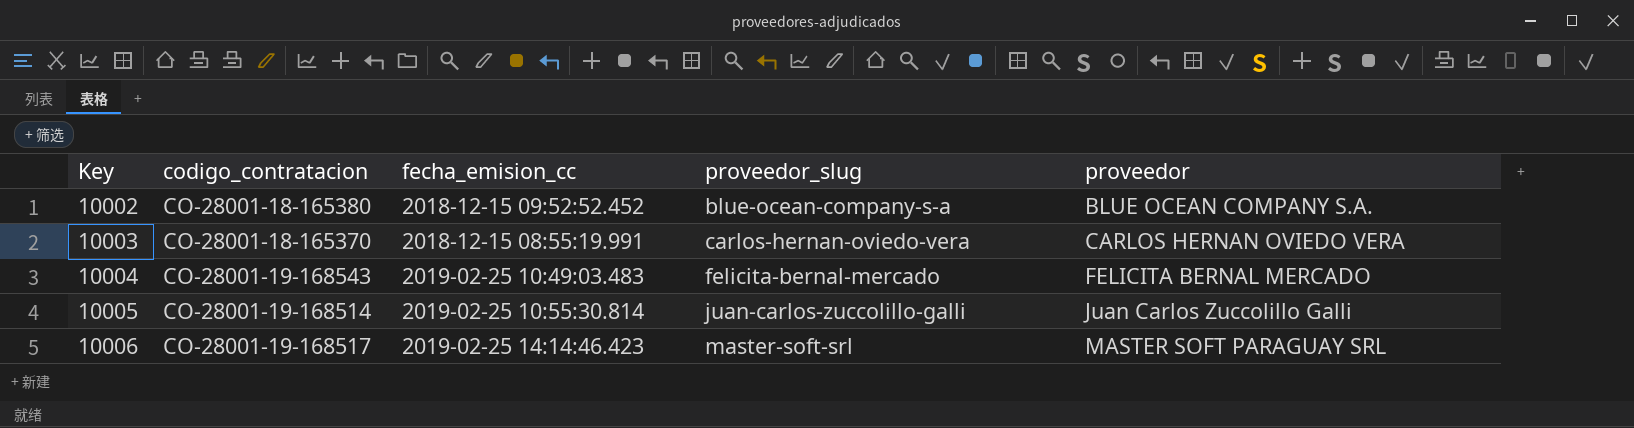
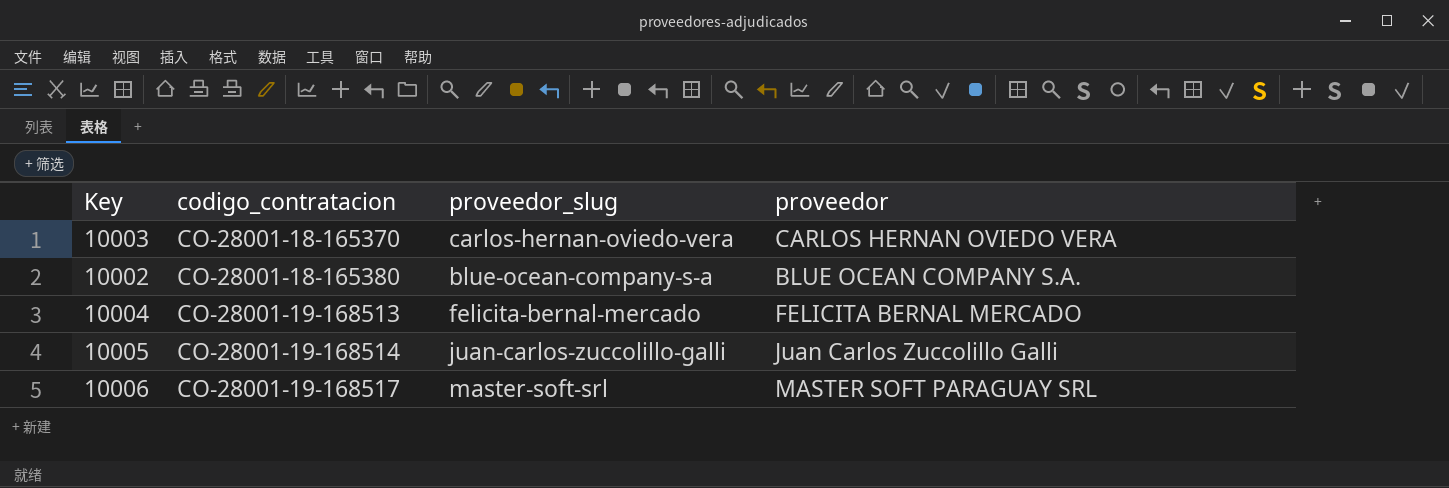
row order: Key ascending -> codigo_contratacion ascending
column fecha_emision_cc | position: 3 -> none
10004 | codigo_contratacion: CO-28001-19-168543 -> CO-28001-19-168513

